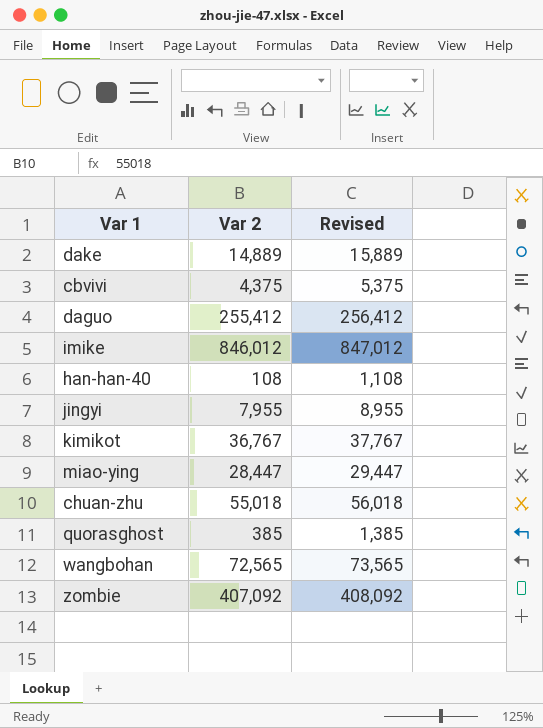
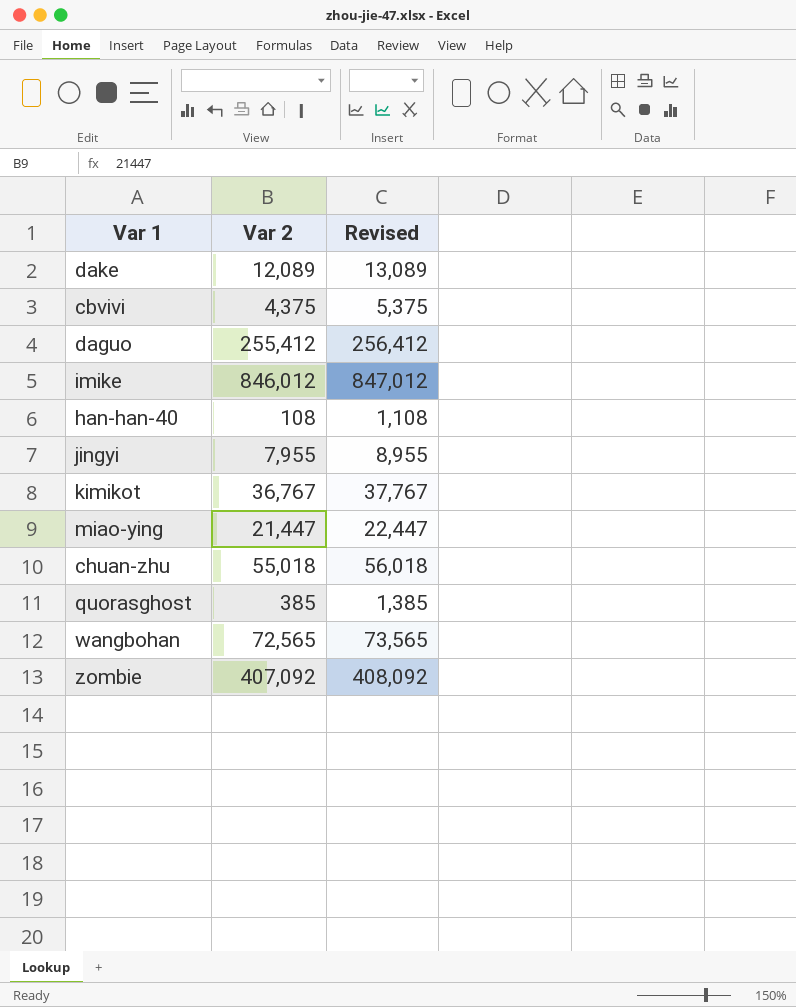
dake | Var 2: 14,889 -> 12,089
dake | Revised: 15,889 -> 13,089
miao-ying | Var 2: 28,447 -> 21,447
miao-ying | Revised: 29,447 -> 22,447

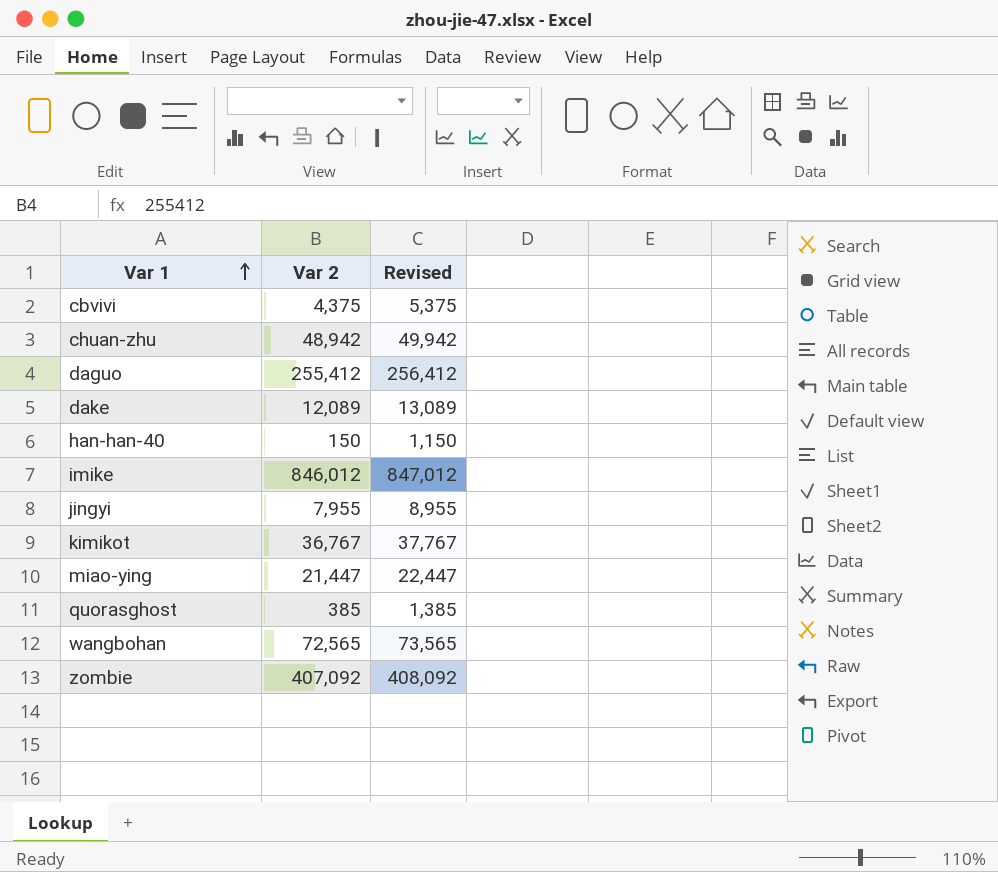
row order: none -> Var 1 ascending
chuan-zhu | Var 2: 55,018 -> 48,942
chuan-zhu | Revised: 56,018 -> 49,942
han-han-40 | Var 2: 108 -> 150
han-han-40 | Revised: 1,108 -> 1,150

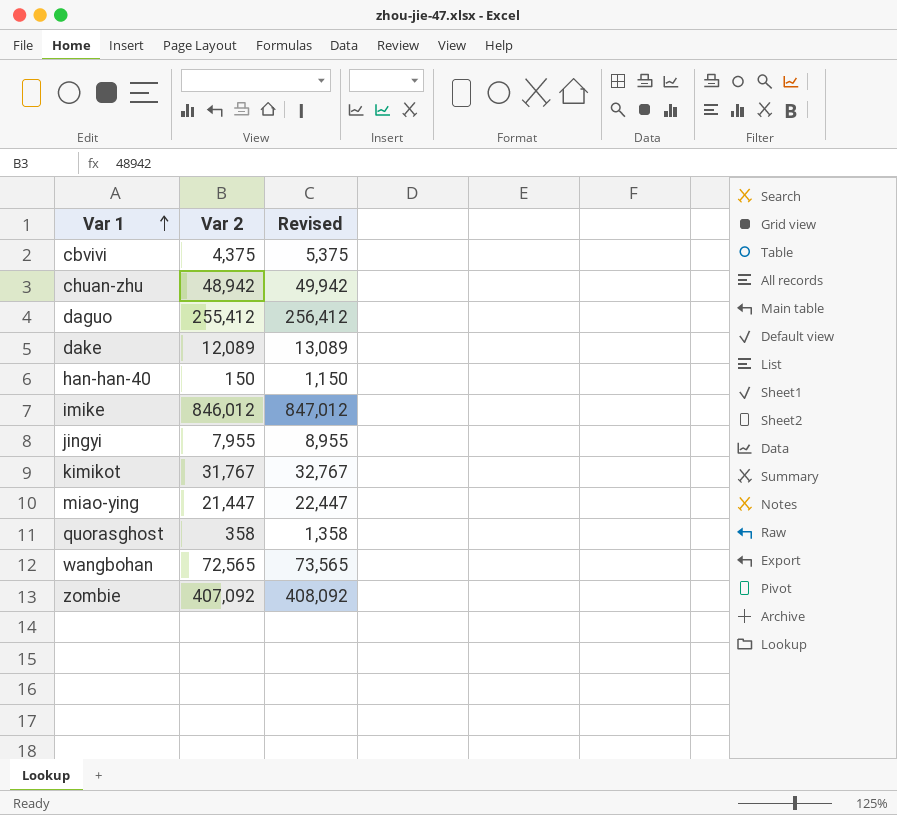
kimikot | Var 2: 36,767 -> 31,767
kimikot | Revised: 37,767 -> 32,767
quorasghost | Var 2: 385 -> 358
quorasghost | Revised: 1,385 -> 1,358

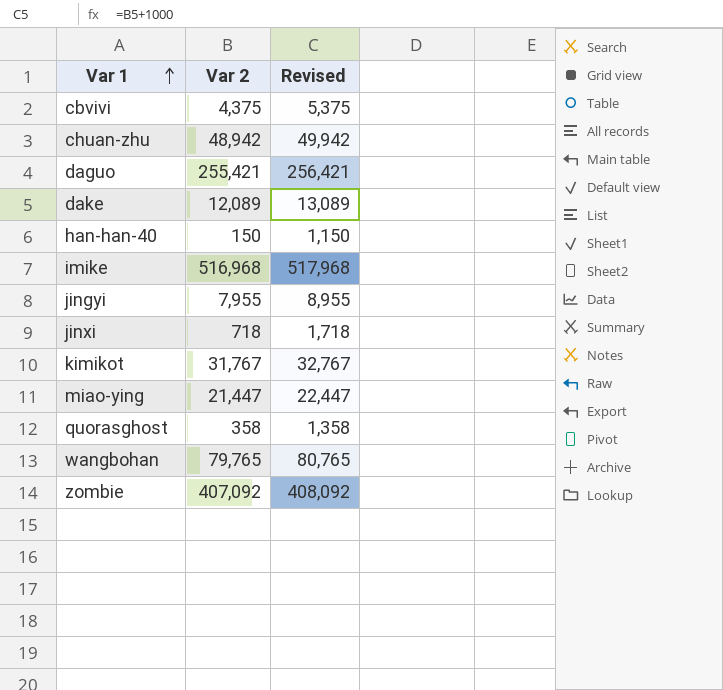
daguo | Var 2: 255,412 -> 255,421
daguo | Revised: 256,412 -> 256,421
imike | Var 2: 846,012 -> 516,968
imike | Revised: 847,012 -> 517,968
row jinxi: none -> 718 | 1,718
wangbohan | Var 2: 72,565 -> 79,765
wangbohan | Revised: 73,565 -> 80,765

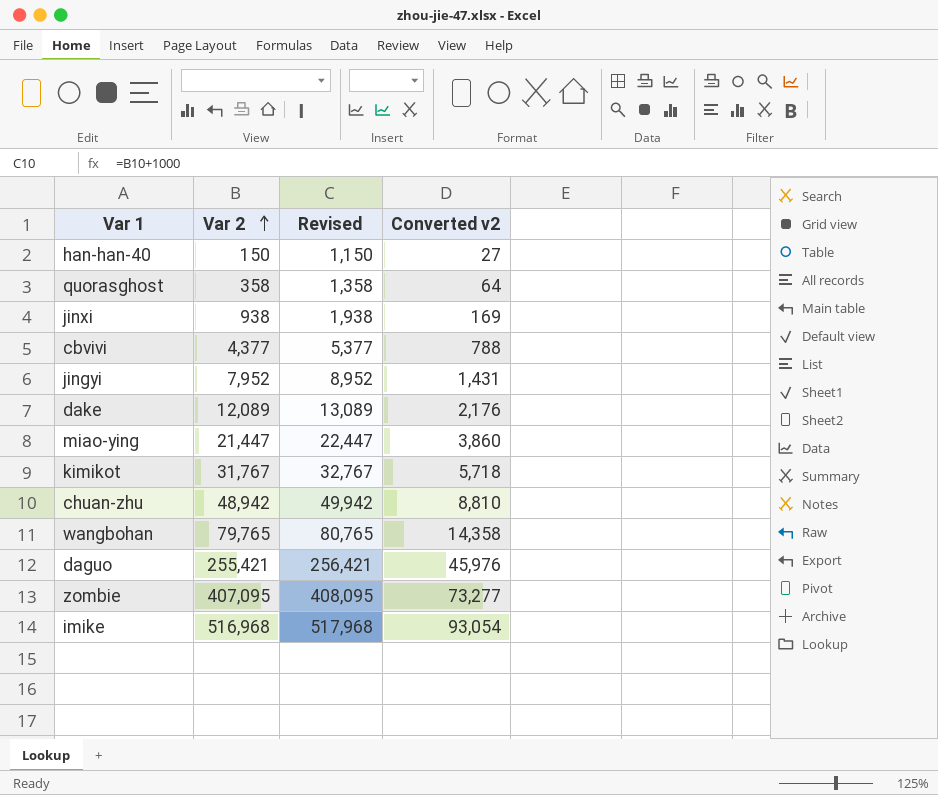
row order: Var 1 ascending -> Var 2 ascending
column Converted v2 | formula: none -> [Var 2] * 0.18
jinxi | Var 2: 718 -> 938
jinxi | Revised: 1,718 -> 1,938
cbvivi | Var 2: 4,375 -> 4,377
cbvivi | Revised: 5,375 -> 5,377
jingyi | Var 2: 7,955 -> 7,952
jingyi | Revised: 8,955 -> 8,952
zombie | Var 2: 407,092 -> 407,095
zombie | Revised: 408,092 -> 408,095

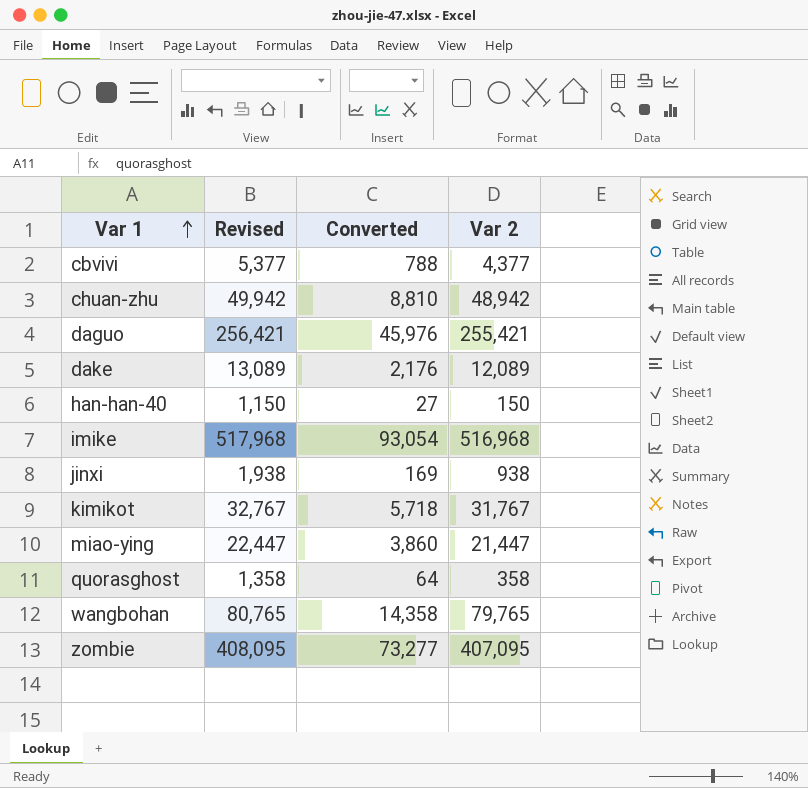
row order: Var 2 ascending -> Var 1 ascending
column name: Converted v2 -> Converted
column Var 2 | position: 2 -> 4
row jingyi: 7,952 | 8,952 | 1,431 -> none

